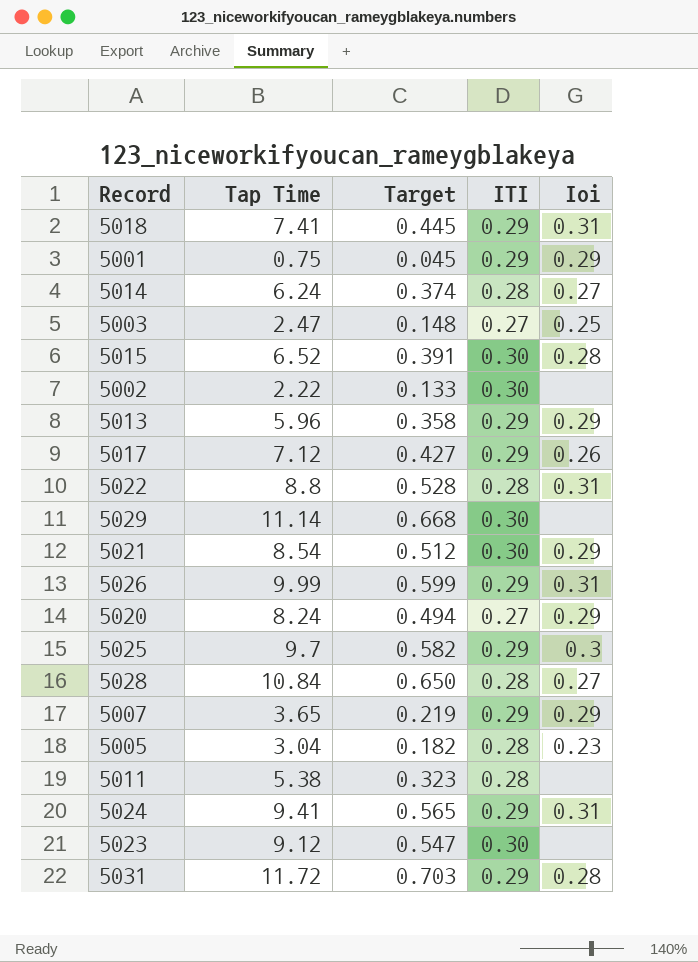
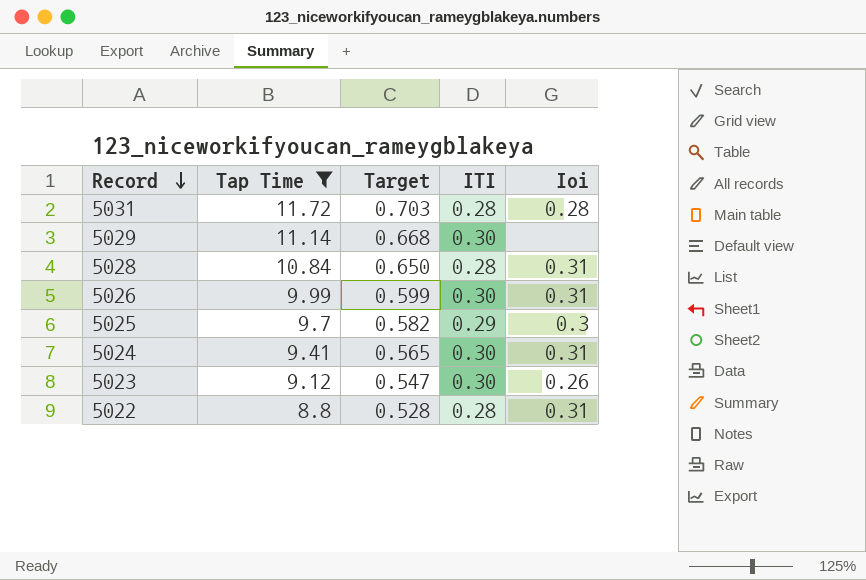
filter: none -> Tap Time >= 8.8
row order: none -> Record descending
5031 | ITI: 0.29 -> 0.28
5028 | Ioi: 0.27 -> 0.31
5026 | ITI: 0.29 -> 0.30
5024 | ITI: 0.29 -> 0.30
5023 | Ioi: none -> 0.26

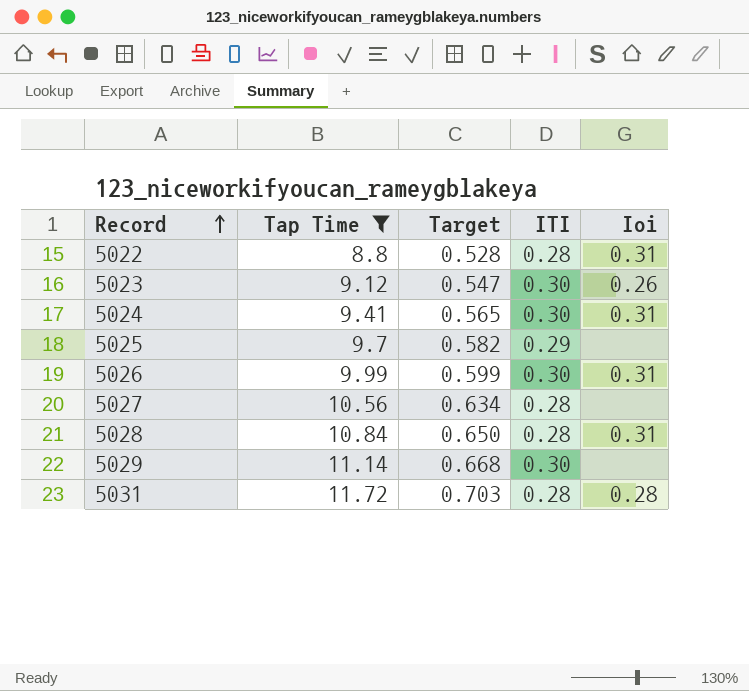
row order: Record descending -> Record ascending
5025 | Ioi: 0.3 -> none
row 5027: none -> 10.56 | 0.634 | 0.28 | none

